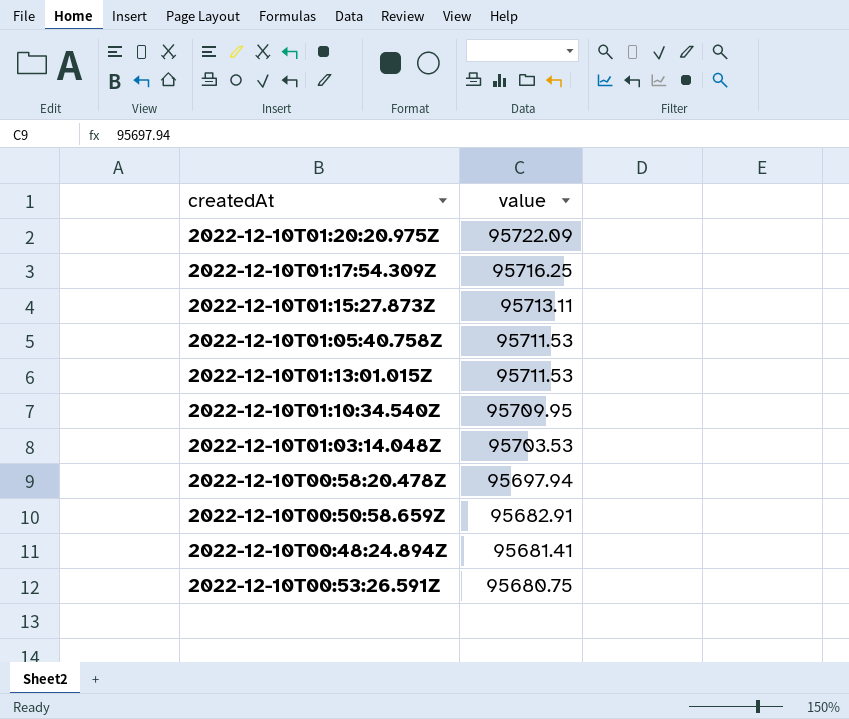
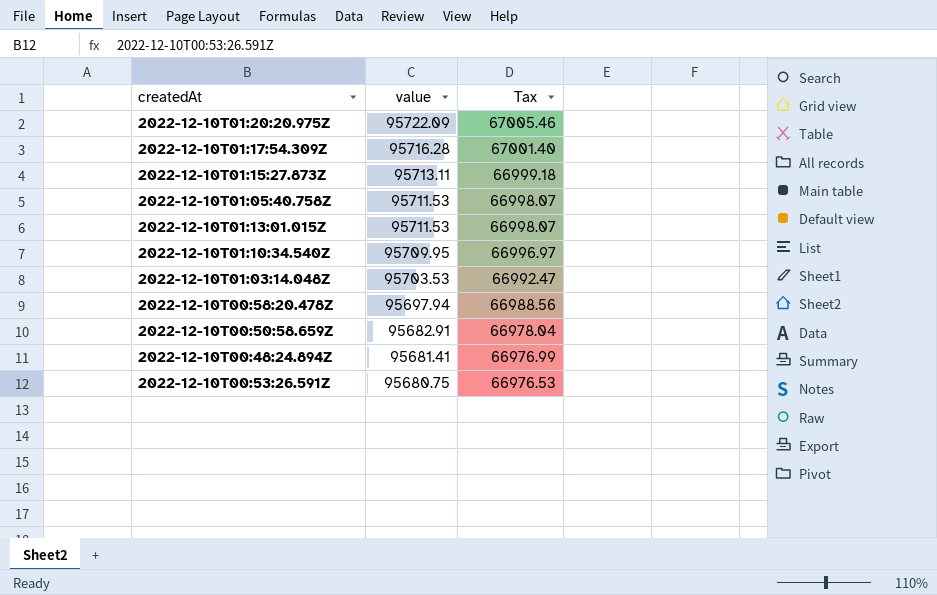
column Tax | formula: none -> [value] * 0.7
2022-12-10T01:17:54.309Z | value: 95716.25 -> 95716.28

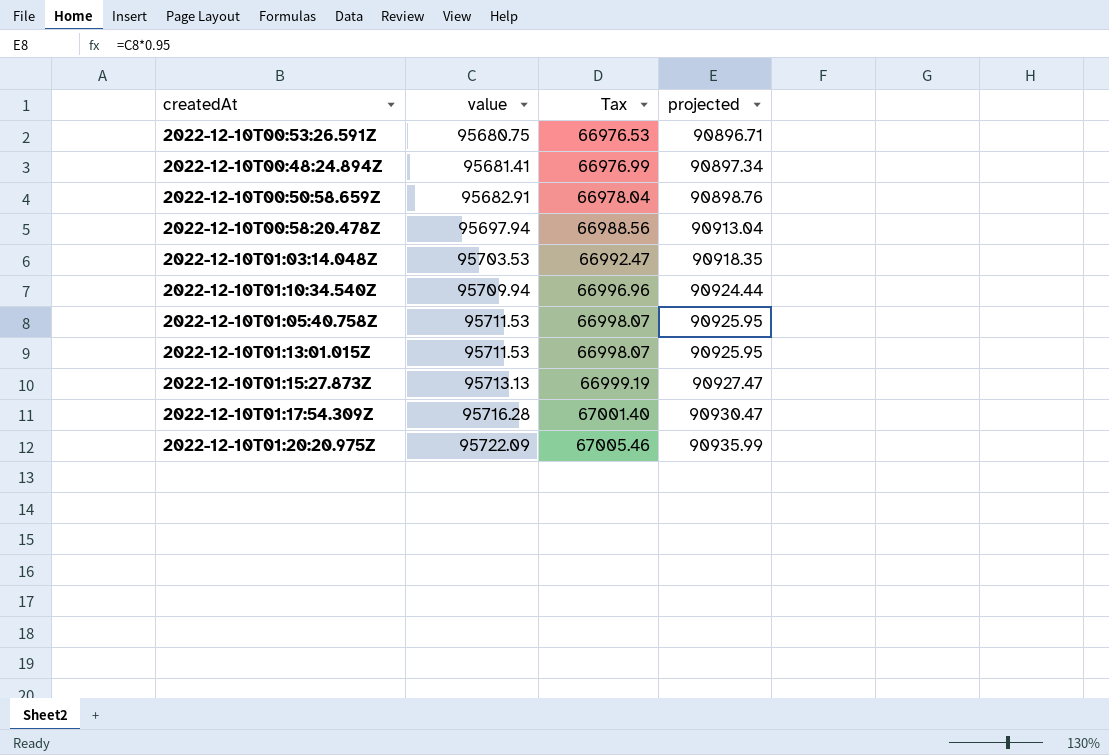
row order: value descending -> value ascending
column projected | formula: none -> [value] * 0.95
2022-12-10T01:10:34.540Z | value: 95709.95 -> 95709.94
2022-12-10T01:10:34.540Z | Tax: 66996.97 -> 66996.96
2022-12-10T01:15:27.873Z | value: 95713.11 -> 95713.13
2022-12-10T01:15:27.873Z | Tax: 66999.18 -> 66999.19

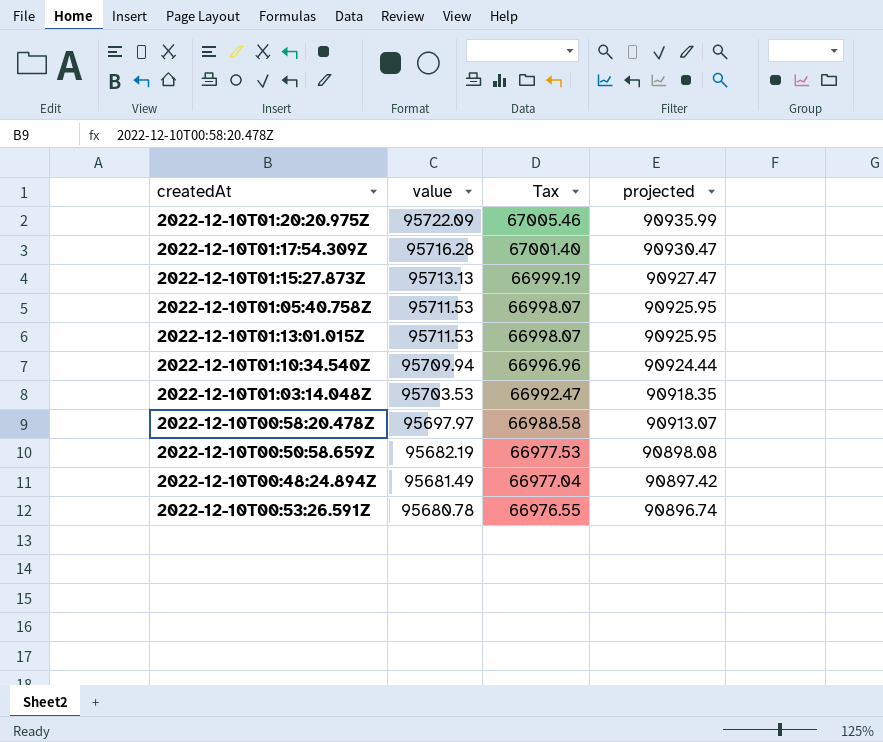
row order: value ascending -> value descending
2022-12-10T00:58:20.478Z | value: 95697.94 -> 95697.97
2022-12-10T00:58:20.478Z | Tax: 66988.56 -> 66988.58
2022-12-10T00:58:20.478Z | projected: 90913.04 -> 90913.07
2022-12-10T00:50:58.659Z | value: 95682.91 -> 95682.19
2022-12-10T00:50:58.659Z | Tax: 66978.04 -> 66977.53
2022-12-10T00:50:58.659Z | projected: 90898.76 -> 90898.08
2022-12-10T00:48:24.894Z | value: 95681.41 -> 95681.49
2022-12-10T00:48:24.894Z | Tax: 66976.99 -> 66977.04
2022-12-10T00:48:24.894Z | projected: 90897.34 -> 90897.42
2022-12-10T00:53:26.591Z | value: 95680.75 -> 95680.78
2022-12-10T00:53:26.591Z | Tax: 66976.53 -> 66976.55
2022-12-10T00:53:26.591Z | projected: 90896.71 -> 90896.74

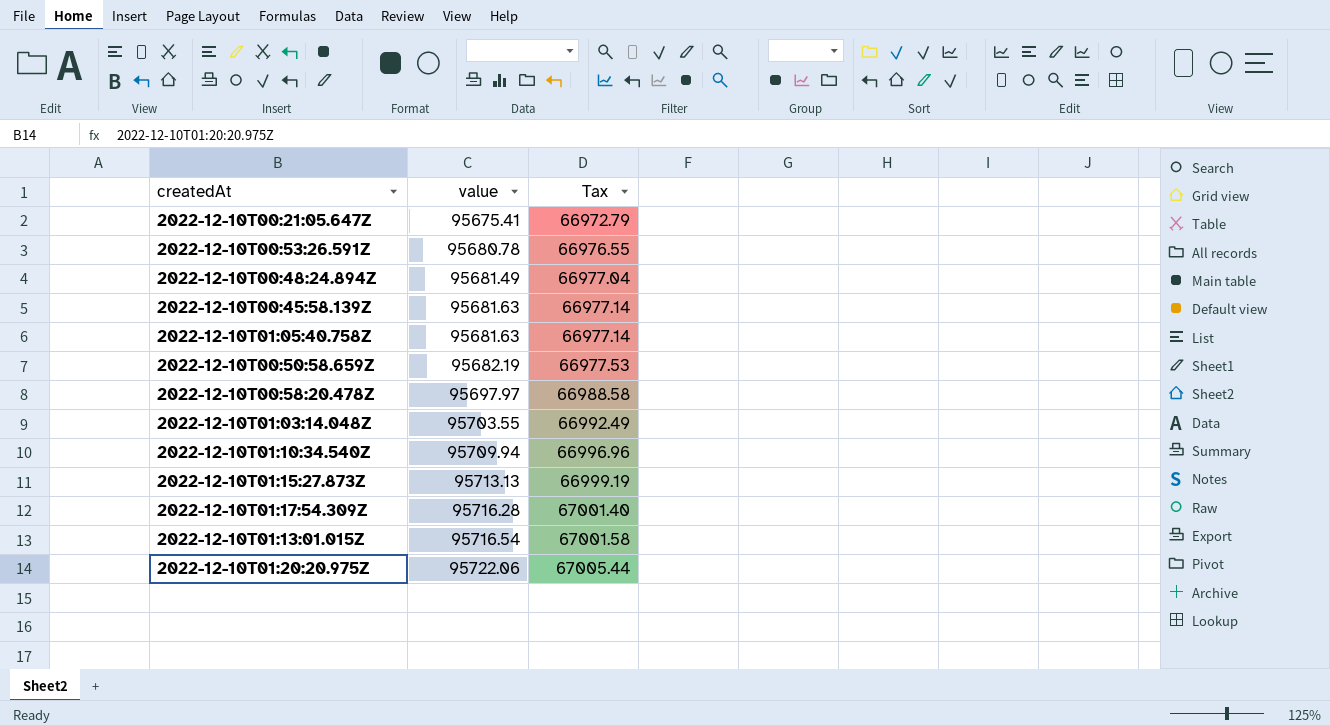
row order: value descending -> value ascending
column projected | formula: [value] * 0.95 -> none
row 2022-12-10T00:21:05.647Z: none -> 95675.41 | 66972.79
row 2022-12-10T00:45:58.139Z: none -> 95681.63 | 66977.14
2022-12-10T01:05:40.758Z | value: 95711.53 -> 95681.63
2022-12-10T01:05:40.758Z | Tax: 66998.07 -> 66977.14
2022-12-10T01:03:14.048Z | value: 95703.53 -> 95703.55
2022-12-10T01:03:14.048Z | Tax: 66992.47 -> 66992.49
2022-12-10T01:13:01.015Z | value: 95711.53 -> 95716.54
2022-12-10T01:13:01.015Z | Tax: 66998.07 -> 67001.58
2022-12-10T01:20:20.975Z | value: 95722.09 -> 95722.06
2022-12-10T01:20:20.975Z | Tax: 67005.46 -> 67005.44

